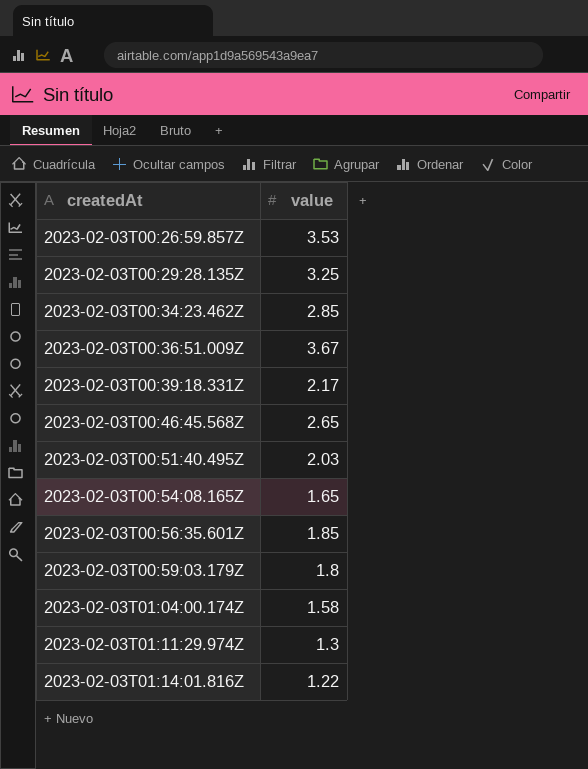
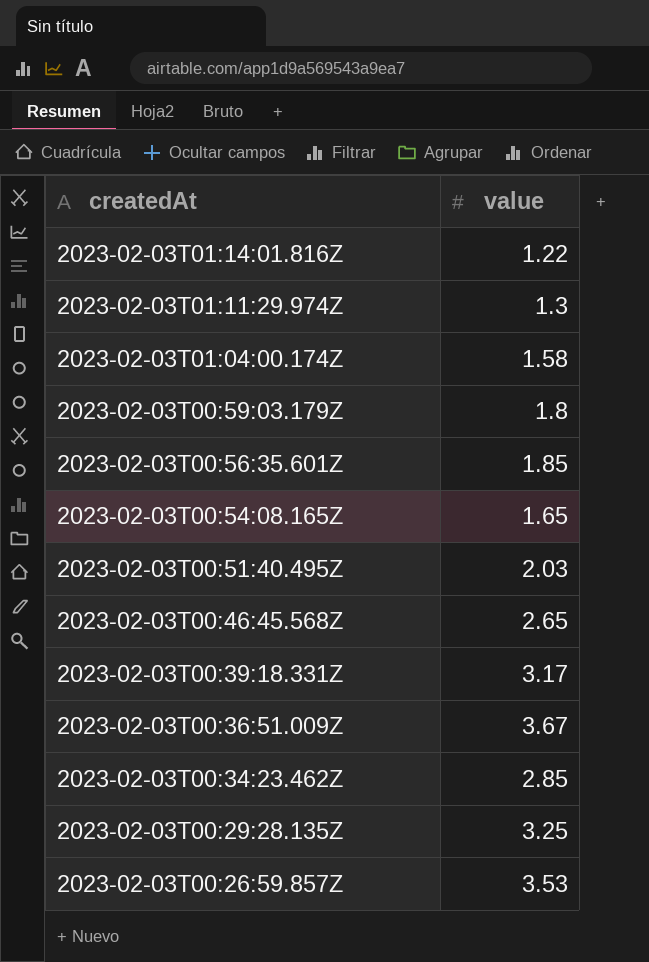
row order: createdAt ascending -> createdAt descending
2023-02-03T00:39:18.331Z | value: 2.17 -> 3.17

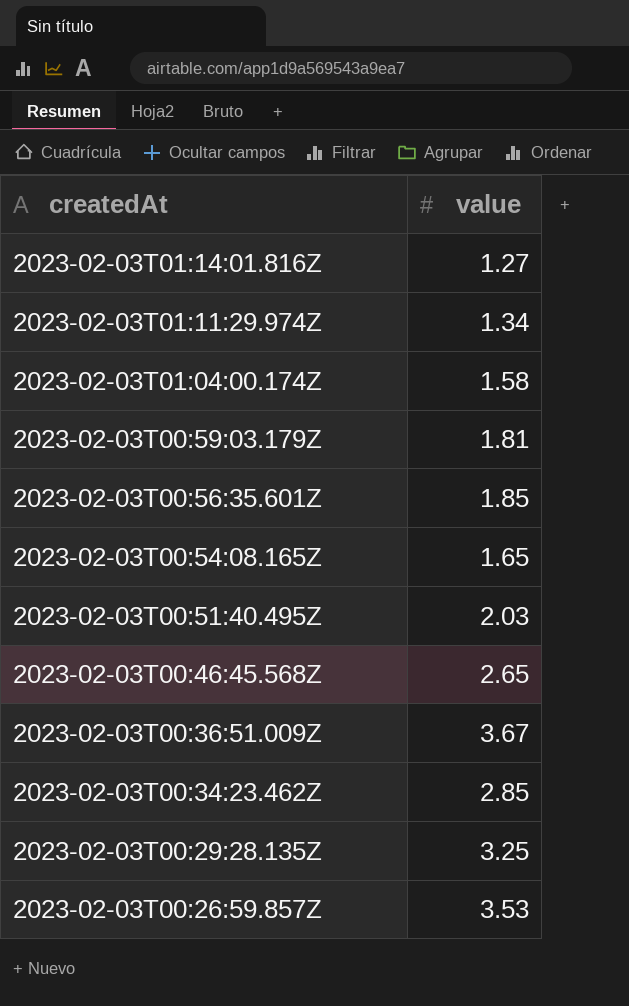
row 2023-02-03T00:39:18.331Z: 3.17 -> none
2023-02-03T01:14:01.816Z | value: 1.22 -> 1.27
2023-02-03T01:11:29.974Z | value: 1.3 -> 1.34
2023-02-03T00:59:03.179Z | value: 1.8 -> 1.81

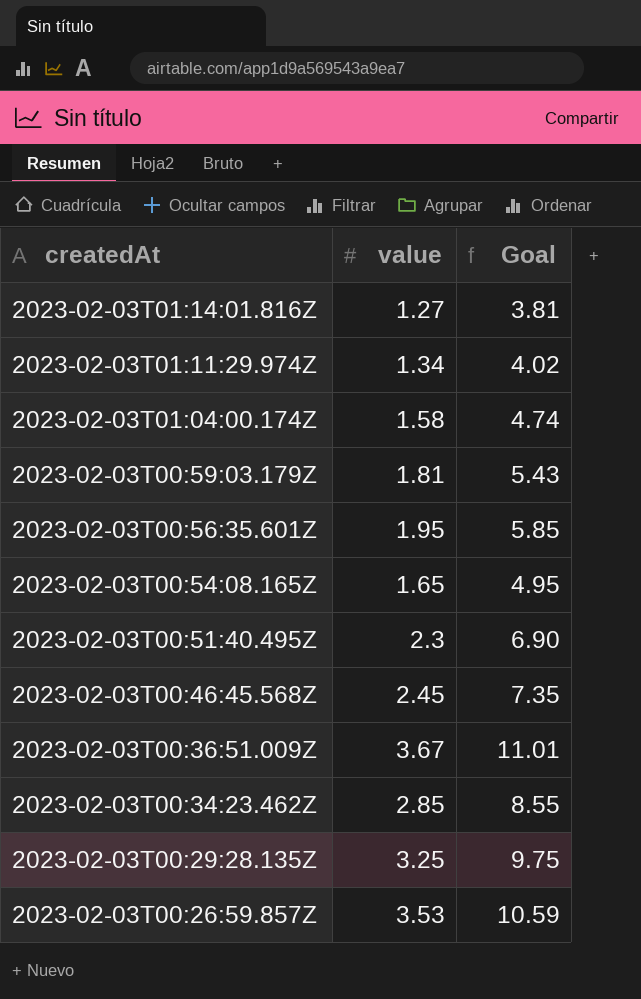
column Goal | formula: none -> [value] * 3
2023-02-03T00:56:35.601Z | value: 1.85 -> 1.95
2023-02-03T00:51:40.495Z | value: 2.03 -> 2.3
2023-02-03T00:46:45.568Z | value: 2.65 -> 2.45

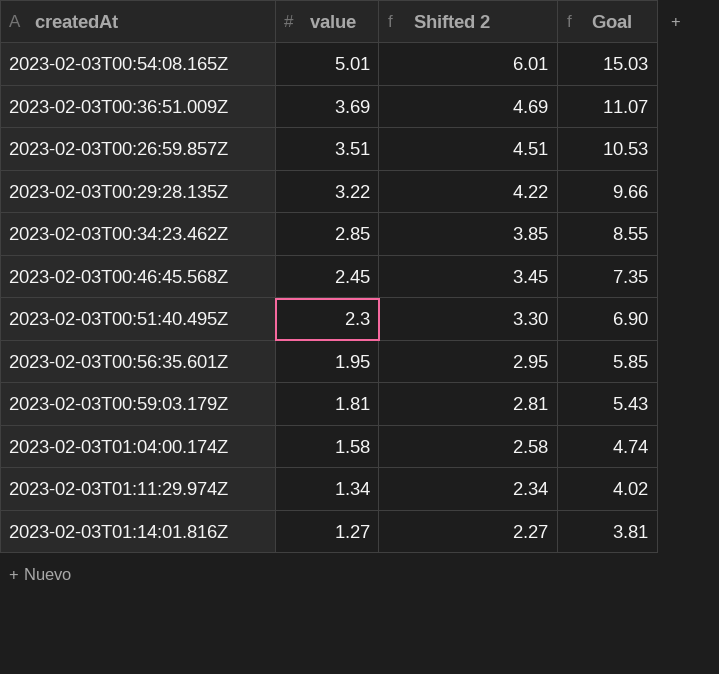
row order: createdAt descending -> value descending
column Shifted 2 | formula: none -> [value] + 1
2023-02-03T00:54:08.165Z | value: 1.65 -> 5.01
2023-02-03T00:54:08.165Z | Goal: 4.95 -> 15.03
2023-02-03T00:36:51.009Z | value: 3.67 -> 3.69
2023-02-03T00:36:51.009Z | Goal: 11.01 -> 11.07
2023-02-03T00:26:59.857Z | value: 3.53 -> 3.51
2023-02-03T00:26:59.857Z | Goal: 10.59 -> 10.53
2023-02-03T00:29:28.135Z | value: 3.25 -> 3.22
2023-02-03T00:29:28.135Z | Goal: 9.75 -> 9.66

